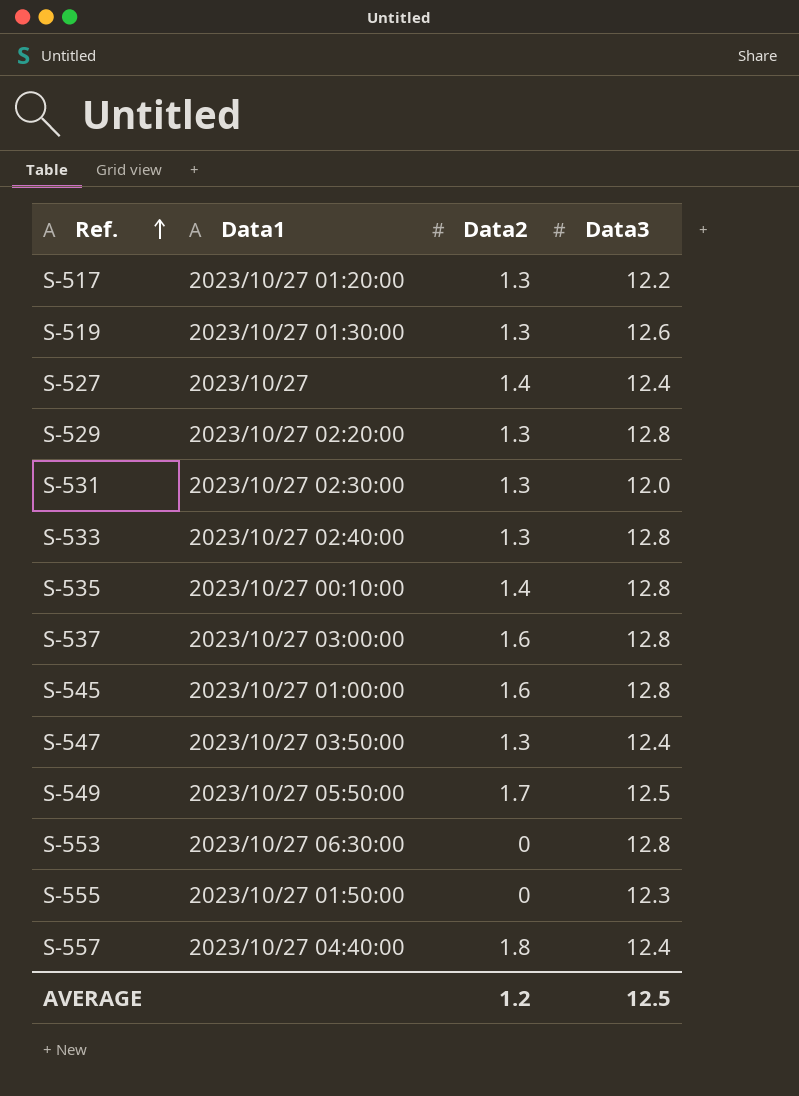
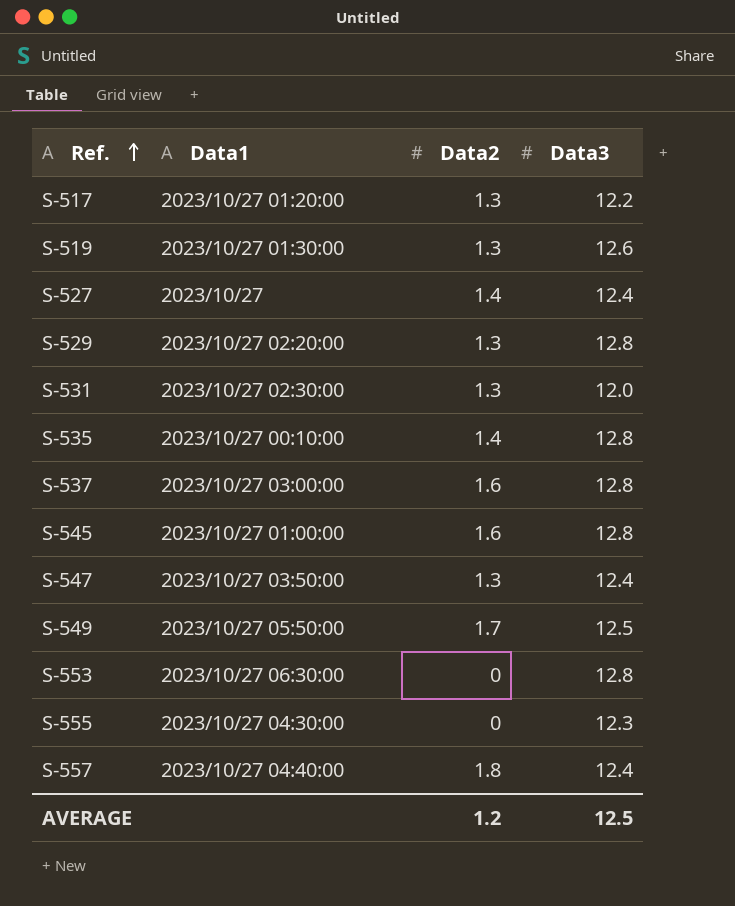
row S-533: 2023/10/27 02:40:00 | 1.3 | 12.8 -> none
S-555 | Data1: 2023/10/27 01:50:00 -> 2023/10/27 04:30:00

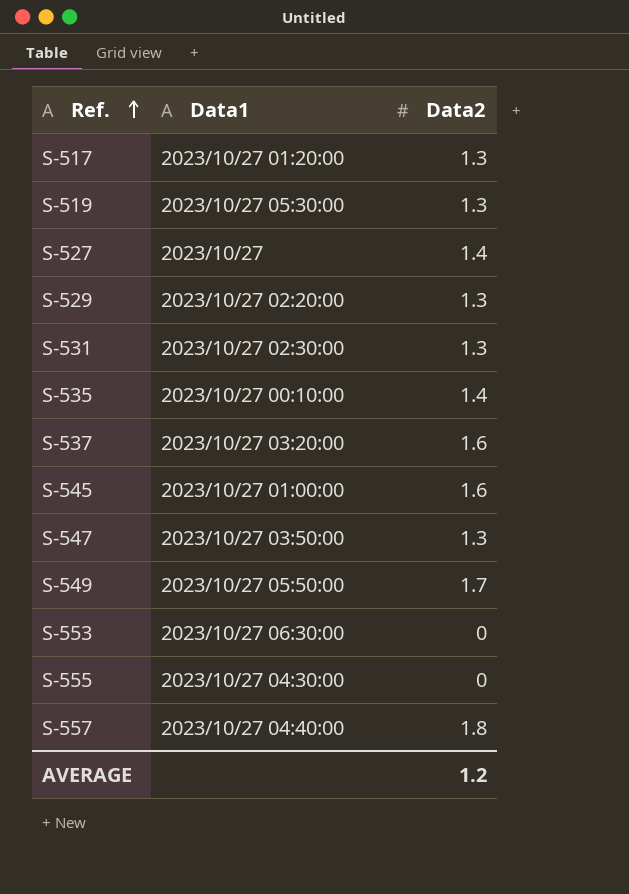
column Data3 | position: 4 -> none
S-519 | Data1: 2023/10/27 01:30:00 -> 2023/10/27 05:30:00
S-537 | Data1: 2023/10/27 03:00:00 -> 2023/10/27 03:20:00

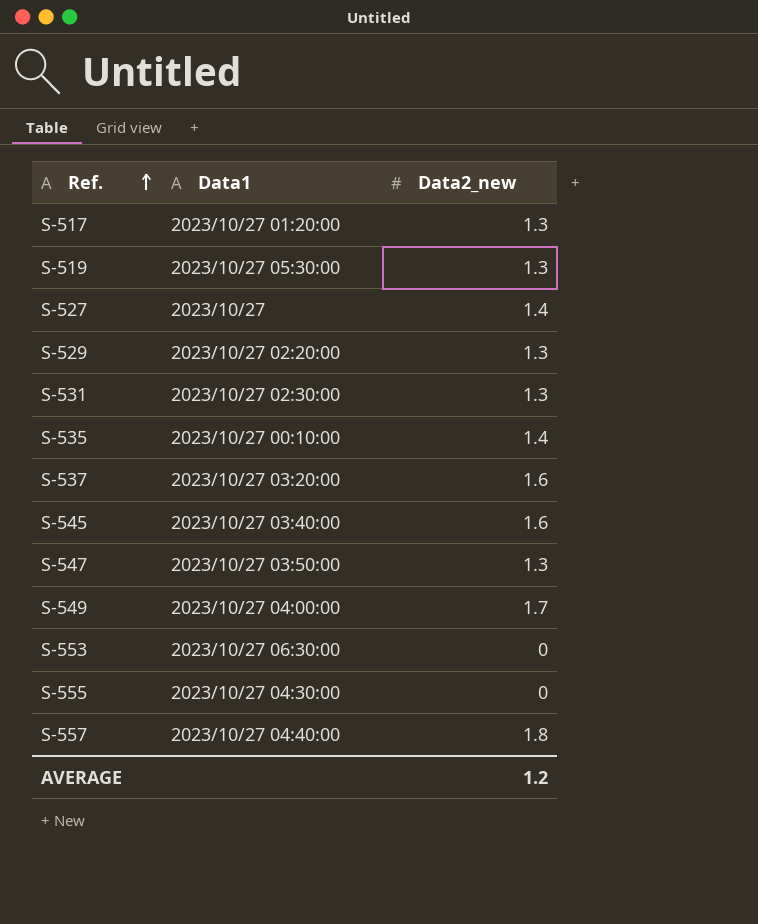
column name: Data2 -> Data2_new
S-545 | Data1: 2023/10/27 01:00:00 -> 2023/10/27 03:40:00
S-549 | Data1: 2023/10/27 05:50:00 -> 2023/10/27 04:00:00

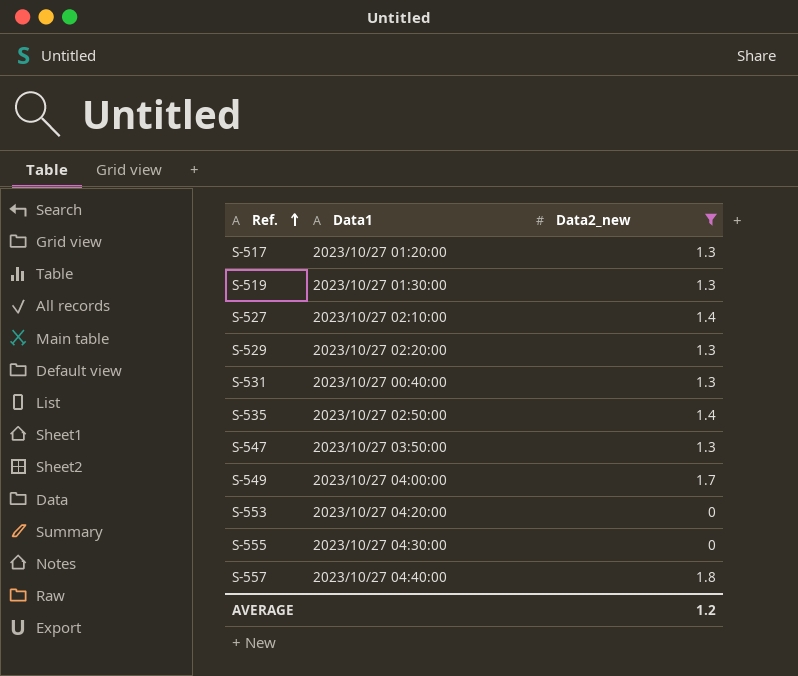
filter: none -> Data2_new != 1.6
S-519 | Data1: 2023/10/27 05:30:00 -> 2023/10/27 01:30:00
S-527 | Data1: 2023/10/27 -> 2023/10/27 02:10:00
S-531 | Data1: 2023/10/27 02:30:00 -> 2023/10/27 00:40:00
S-535 | Data1: 2023/10/27 00:10:00 -> 2023/10/27 02:50:00
S-553 | Data1: 2023/10/27 06:30:00 -> 2023/10/27 04:20:00

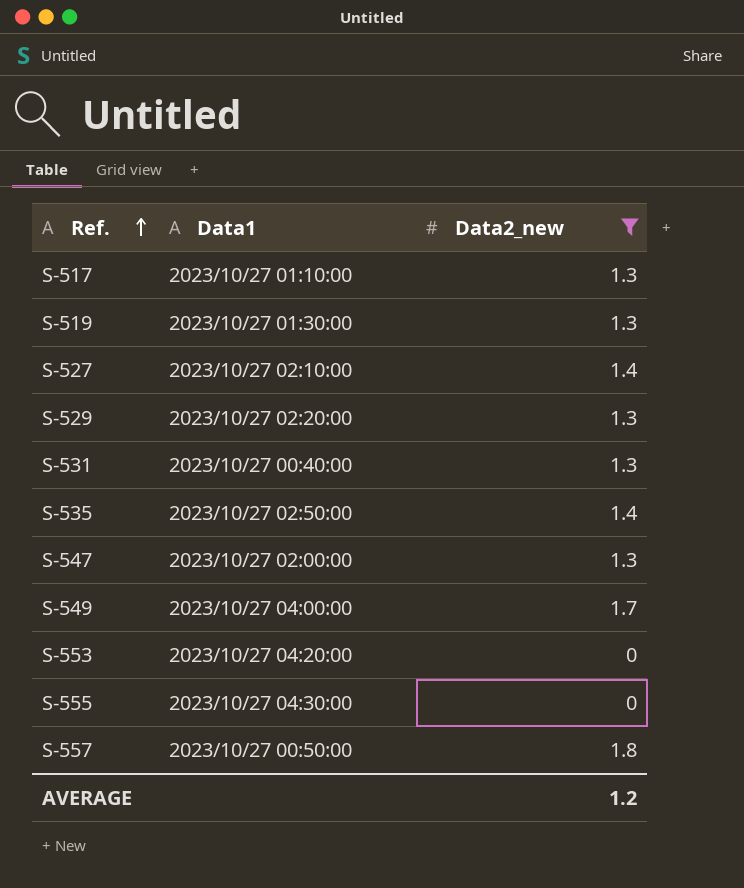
S-517 | Data1: 2023/10/27 01:20:00 -> 2023/10/27 01:10:00
S-547 | Data1: 2023/10/27 03:50:00 -> 2023/10/27 02:00:00
S-557 | Data1: 2023/10/27 04:40:00 -> 2023/10/27 00:50:00

